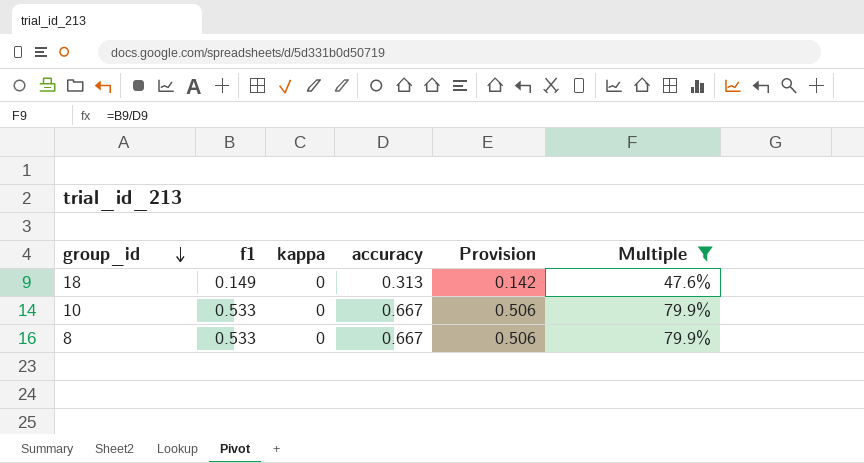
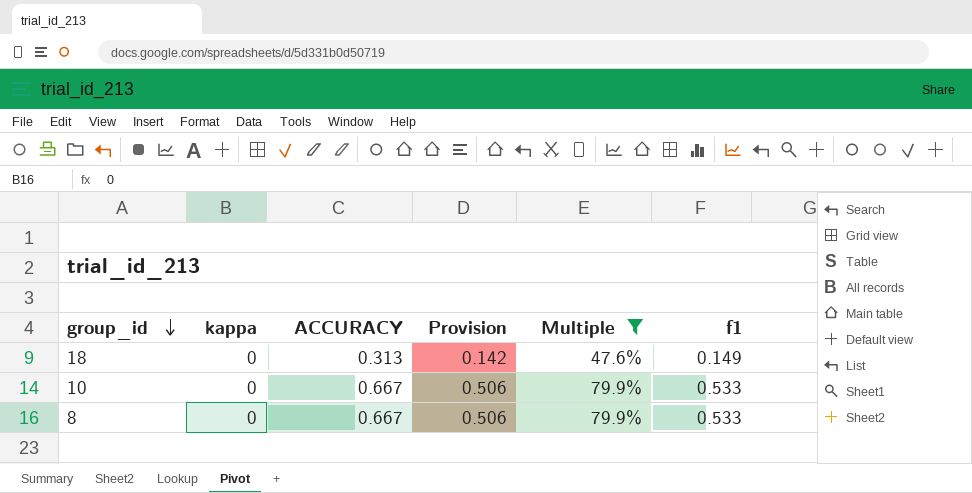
column name: accuracy -> ACCURACY
column f1 | position: 2 -> 6

